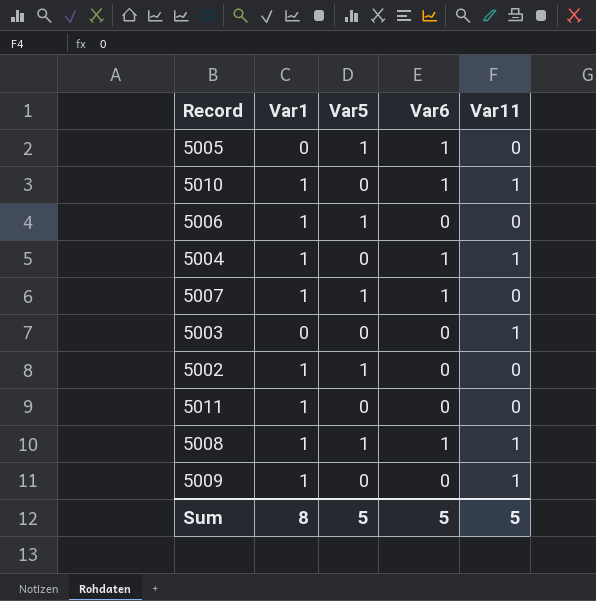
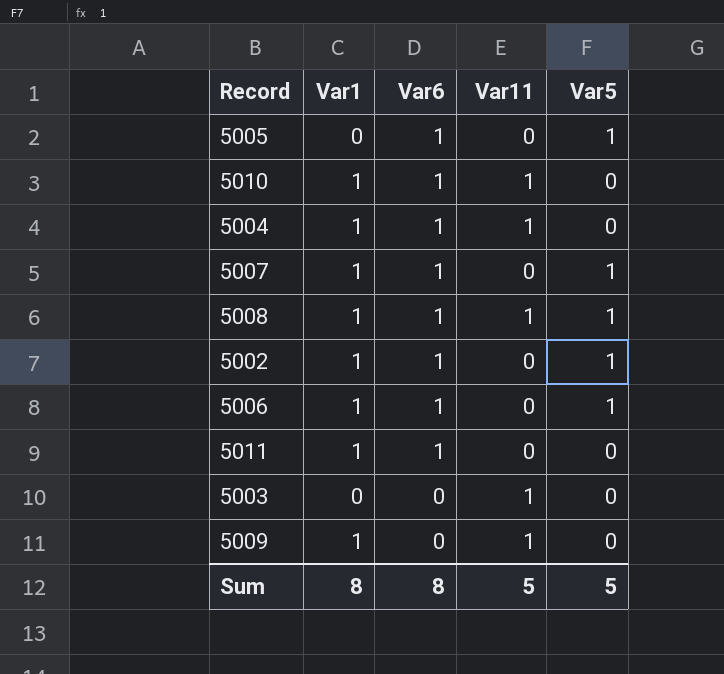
row order: none -> Var6 descending
column Var5 | position: 3 -> 5
5002 | Var6: 0 -> 1
5006 | Var6: 0 -> 1
5011 | Var6: 0 -> 1
Sum | Var6: 5 -> 8

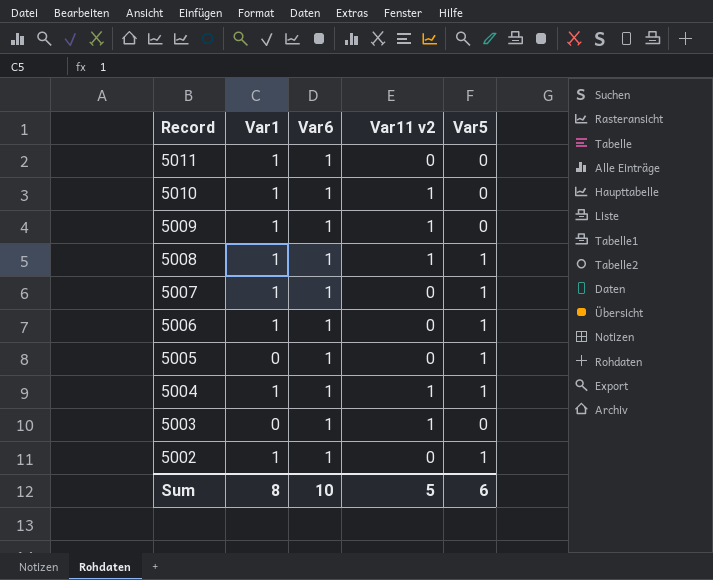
row order: Var6 descending -> Record descending
column name: Var11 -> Var11 v2
5009 | Var6: 0 -> 1
5004 | Var5: 0 -> 1
5003 | Var6: 0 -> 1
Sum | Var6: 8 -> 10
Sum | Var5: 5 -> 6

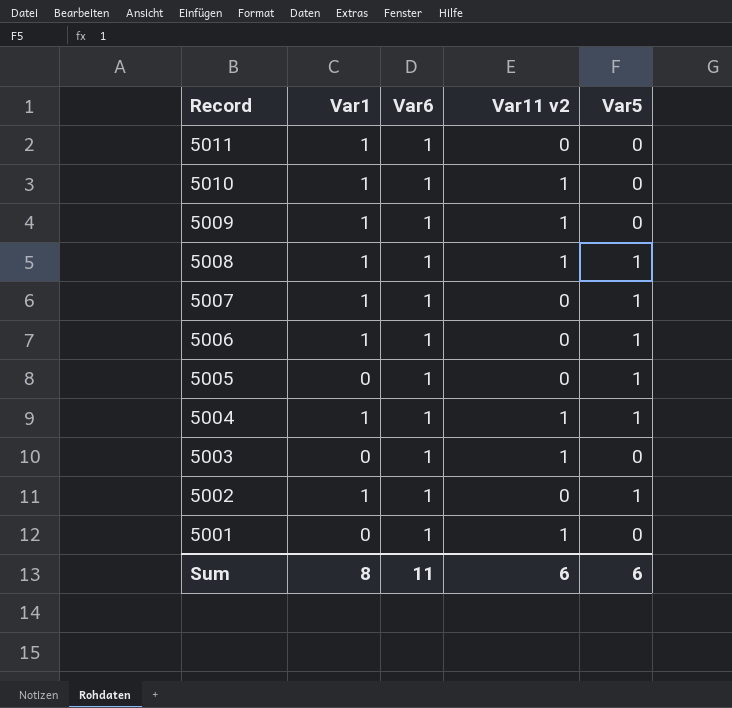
row 5001: none -> 0 | 1 | 1 | 0
Sum | Var6: 10 -> 11
Sum | Var11 v2: 5 -> 6

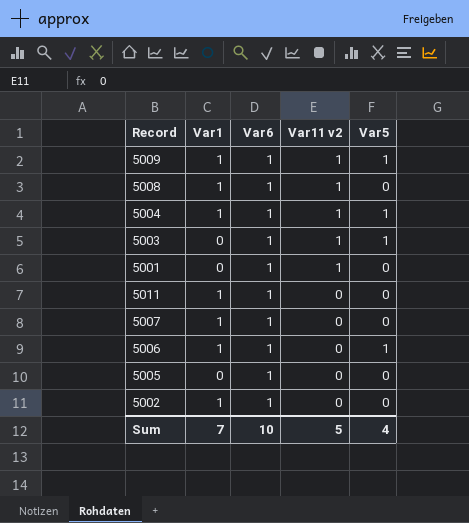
row order: Record descending -> Var11 v2 descending
row 5010: 1 | 1 | 1 | 0 -> none
5009 | Var5: 0 -> 1
5008 | Var5: 1 -> 0
5003 | Var5: 0 -> 1
5007 | Var5: 1 -> 0
5005 | Var5: 1 -> 0
5002 | Var5: 1 -> 0
Sum | Var1: 8 -> 7
Sum | Var6: 11 -> 10
Sum | Var11 v2: 6 -> 5
Sum | Var5: 6 -> 4

